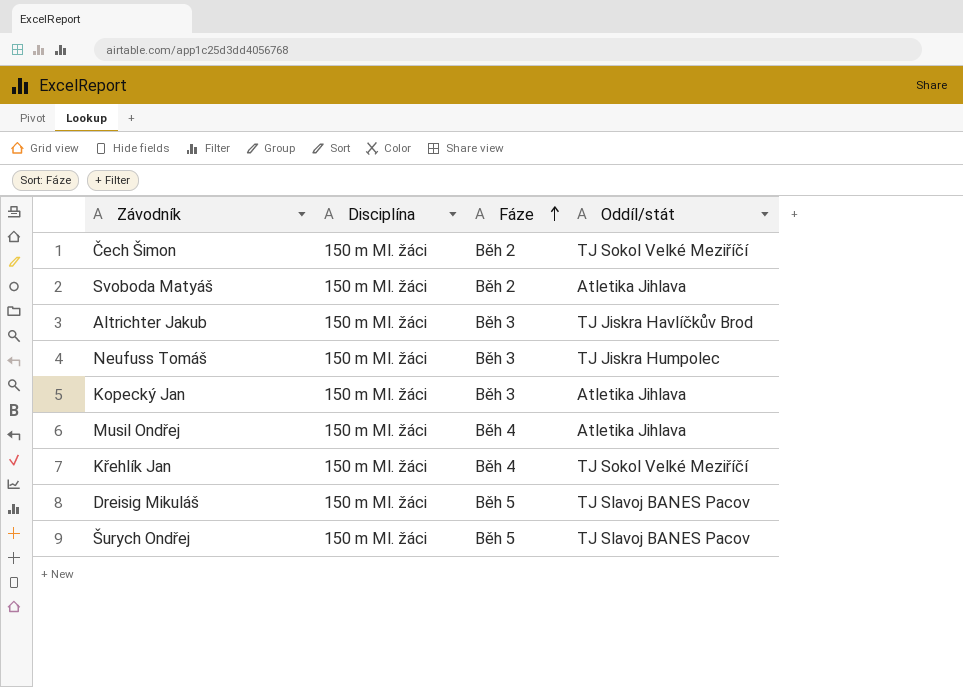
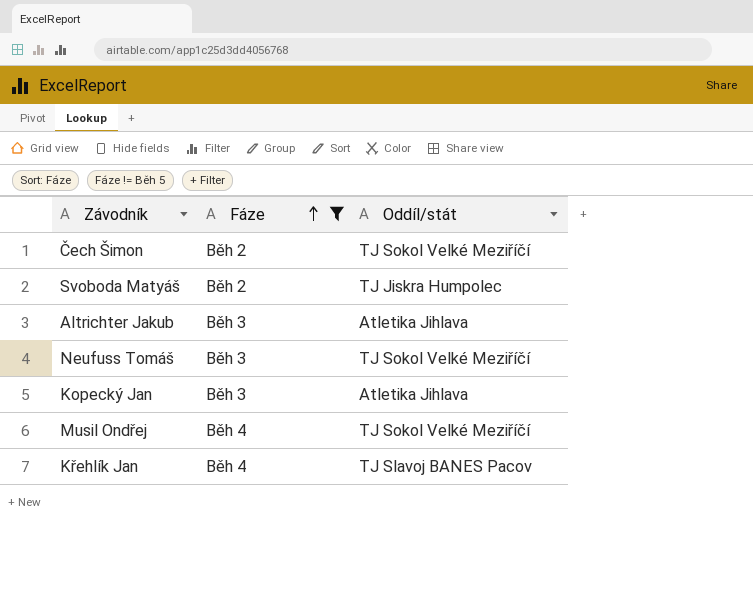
filter: none -> Fáze != Běh 5
column Disciplína | position: 2 -> none
Svoboda Matyáš | Oddíl/stát: Atletika Jihlava -> TJ Jiskra Humpolec
Altrichter Jakub | Oddíl/stát: TJ Jiskra Havlíčkův Brod -> Atletika Jihlava
Neufuss Tomáš | Oddíl/stát: TJ Jiskra Humpolec -> TJ Sokol Velké Meziříčí
Musil Ondřej | Oddíl/stát: Atletika Jihlava -> TJ Sokol Velké Meziříčí
Křehlík Jan | Oddíl/stát: TJ Sokol Velké Meziříčí -> TJ Slavoj BANES Pacov

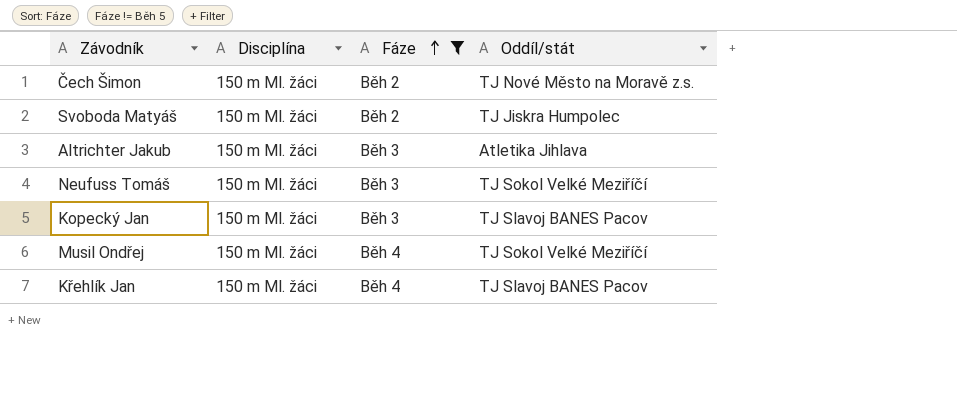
column Disciplína | position: none -> 2
Čech Šimon | Oddíl/stát: TJ Sokol Velké Meziříčí -> TJ Nové Město na Moravě z.s.
Kopecký Jan | Oddíl/stát: Atletika Jihlava -> TJ Slavoj BANES Pacov

